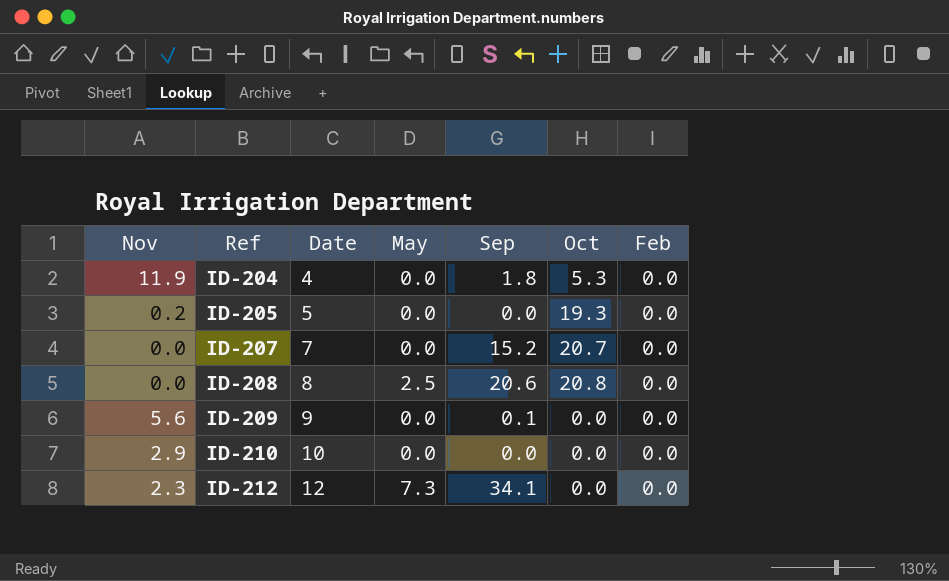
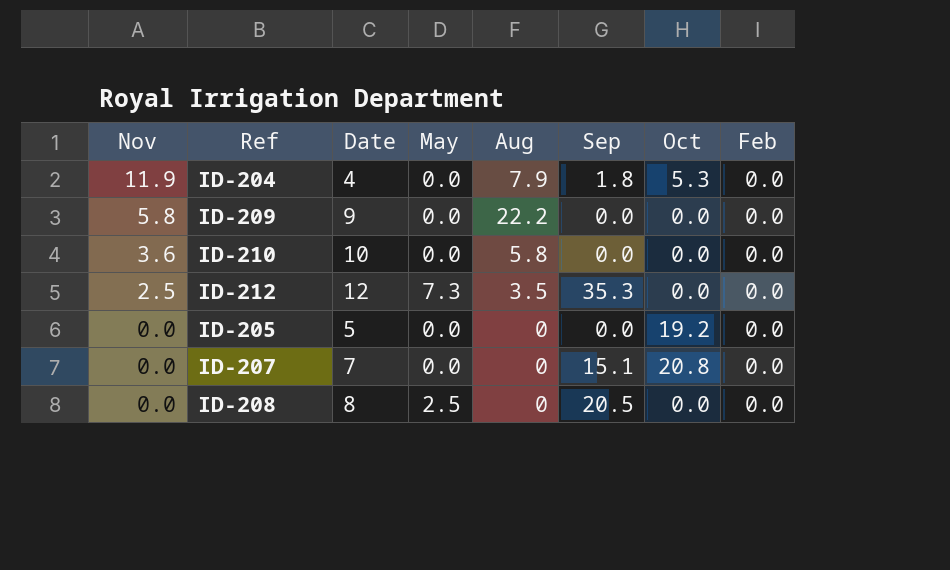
row order: Ref ascending -> Nov descending
column Aug | position: none -> 5
ID-209 | Nov: 5.6 -> 5.8
ID-209 | Sep: 0.1 -> 0.0
ID-210 | Nov: 2.9 -> 3.6
ID-212 | Nov: 2.3 -> 2.5
ID-212 | Sep: 34.1 -> 35.3
ID-205 | Nov: 0.2 -> 0.0
ID-205 | Oct: 19.3 -> 19.2
ID-207 | Sep: 15.2 -> 15.1
ID-207 | Oct: 20.7 -> 20.8
ID-208 | Sep: 20.6 -> 20.5
ID-208 | Oct: 20.8 -> 0.0

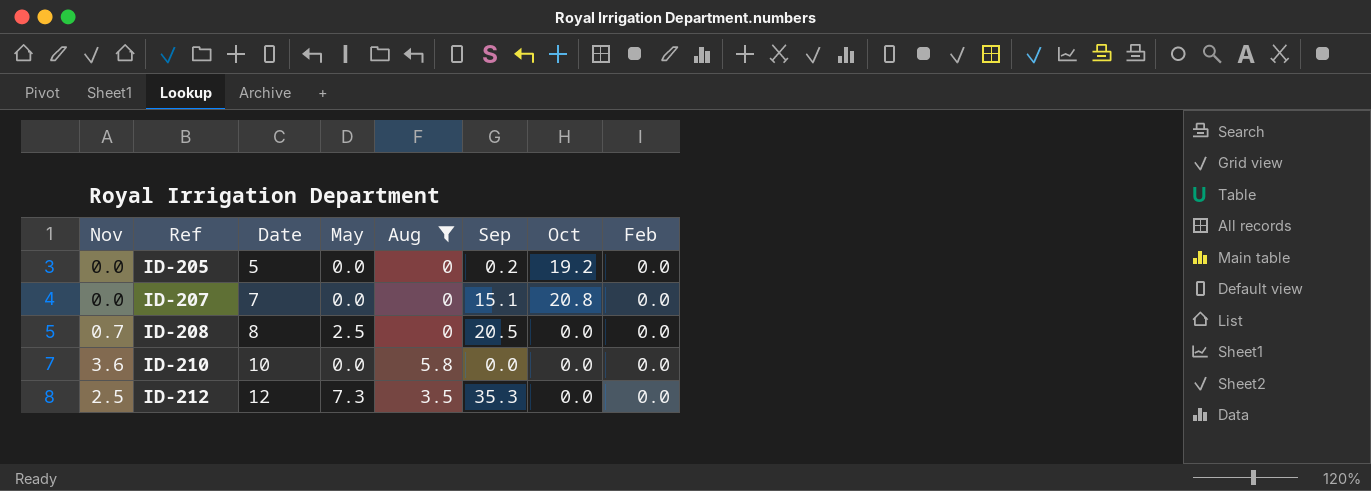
filter: none -> Aug <= 5.8
row order: Nov descending -> Ref ascending
ID-205 | Sep: 0.0 -> 0.2
ID-208 | Nov: 0.0 -> 0.7

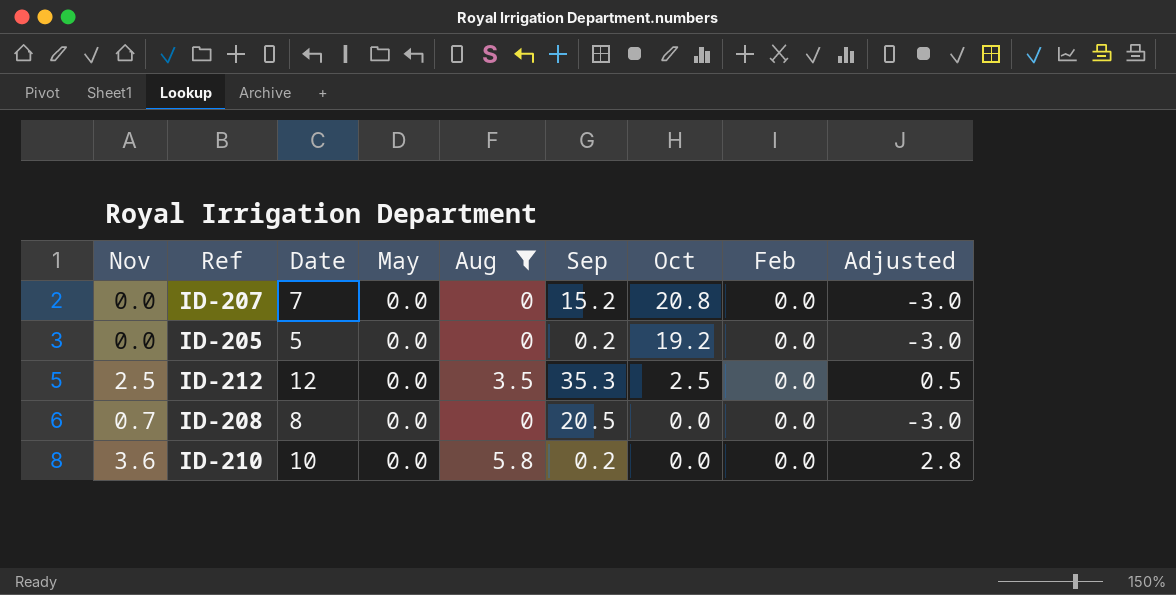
row order: Ref ascending -> Oct descending
column Adjusted | formula: none -> [Aug] - 3
ID-207 | Sep: 15.1 -> 15.2
ID-212 | May: 7.3 -> 0.0
ID-212 | Oct: 0.0 -> 2.5
ID-208 | May: 2.5 -> 0.0
ID-210 | Sep: 0.0 -> 0.2

